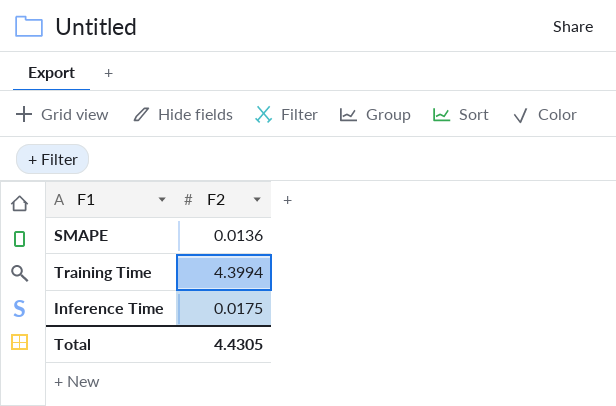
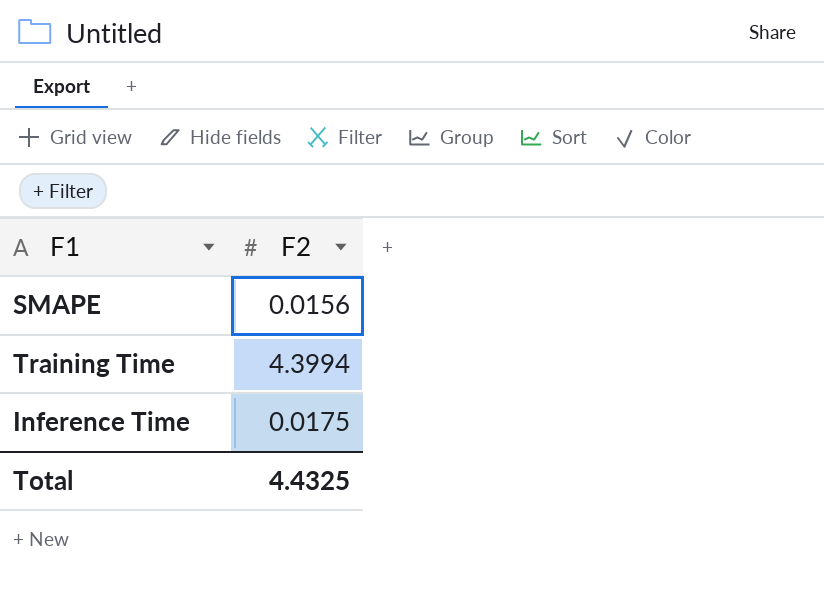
SMAPE | F2: 0.0136 -> 0.0156
Total | F2: 4.4305 -> 4.4325

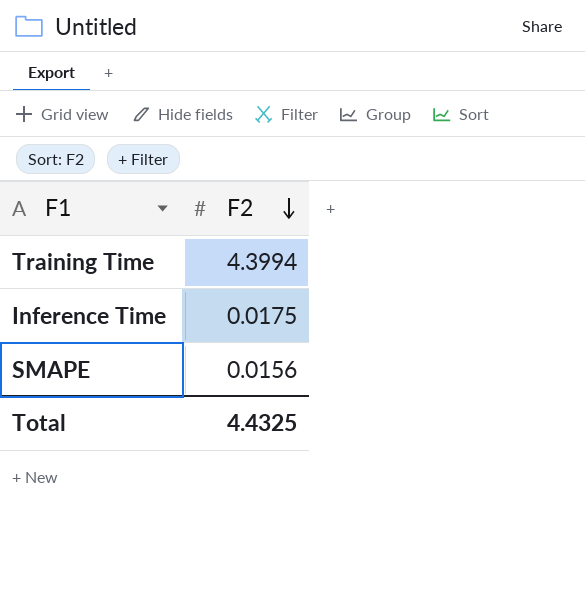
row order: none -> F2 descending

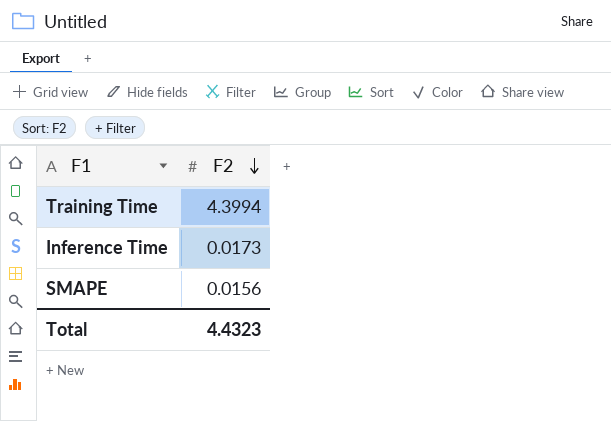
Inference Time | F2: 0.0175 -> 0.0173
Total | F2: 4.4325 -> 4.4323

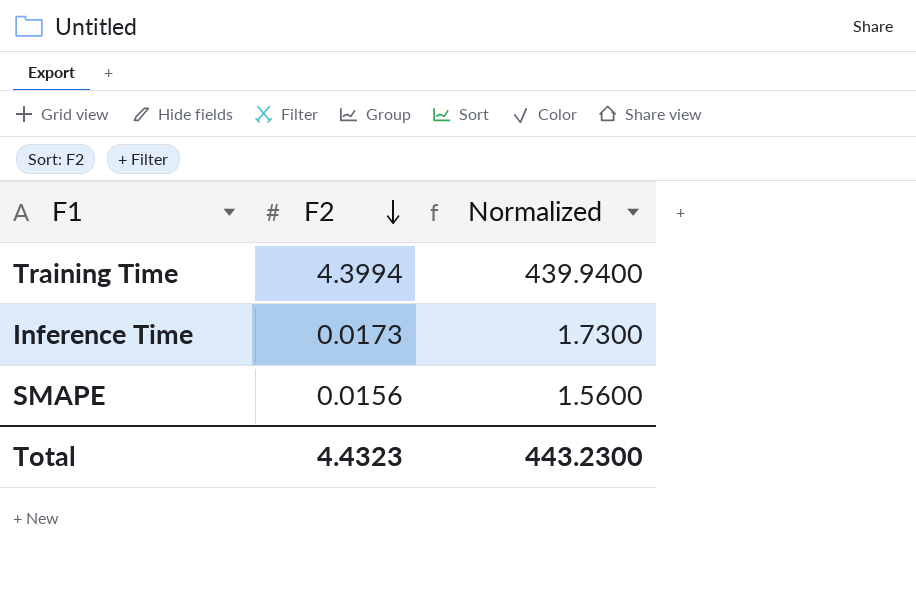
column Normalized | formula: none -> [F2] * 100

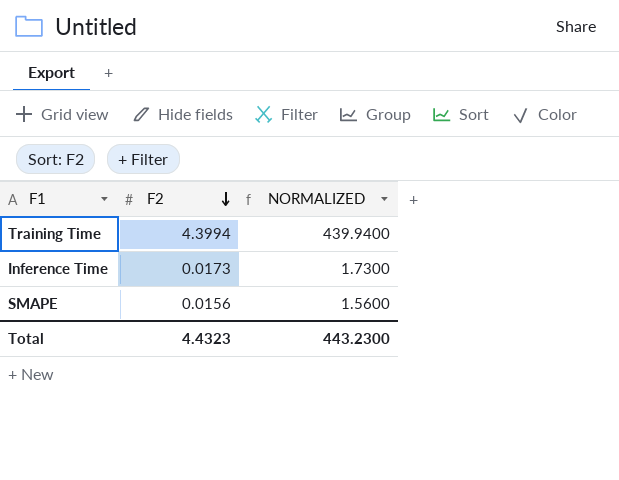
column name: Normalized -> NORMALIZED

